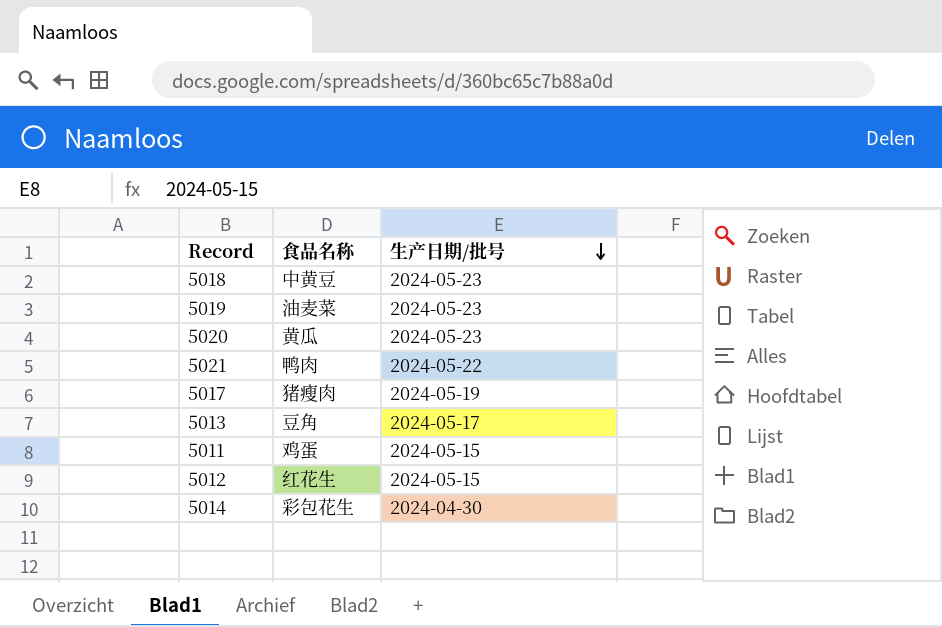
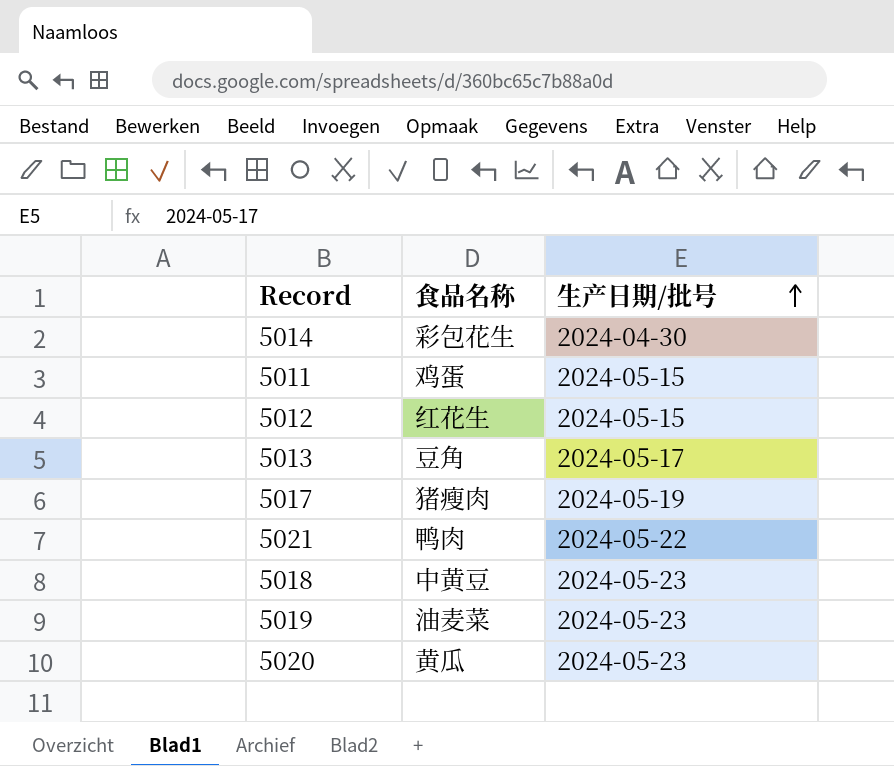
row order: 生产日期/批号 descending -> 生产日期/批号 ascending

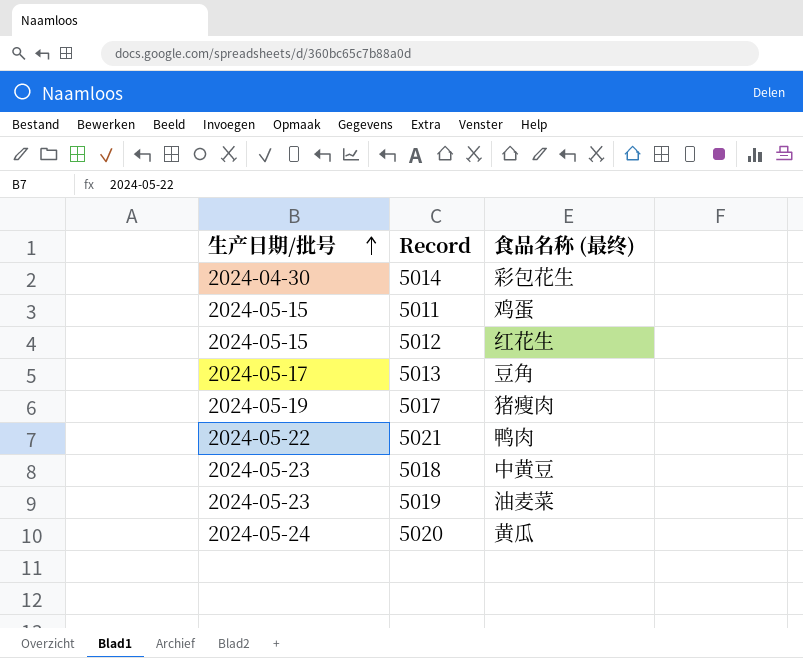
column 生产日期/批号 | position: 3 -> 1
column name: 食品名称 -> 食品名称 (最终)
5020 | 生产日期/批号: 2024-05-23 -> 2024-05-24

